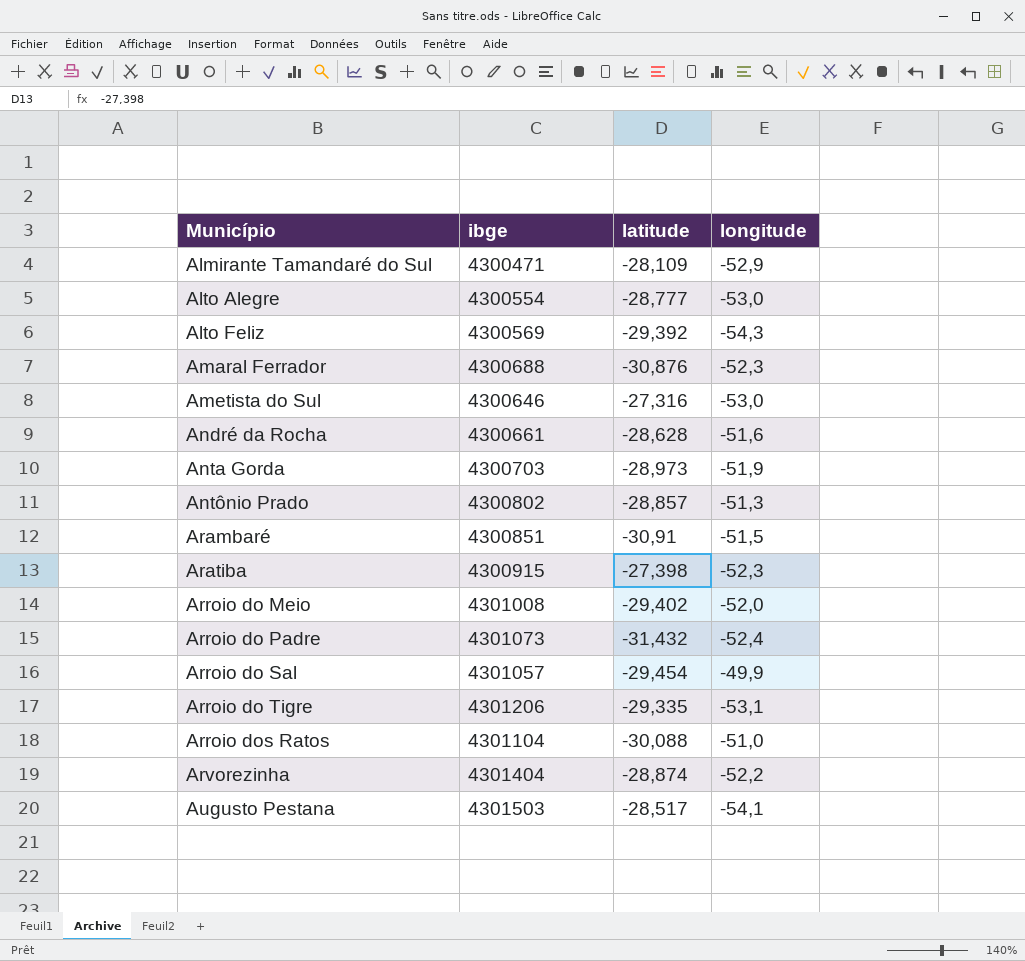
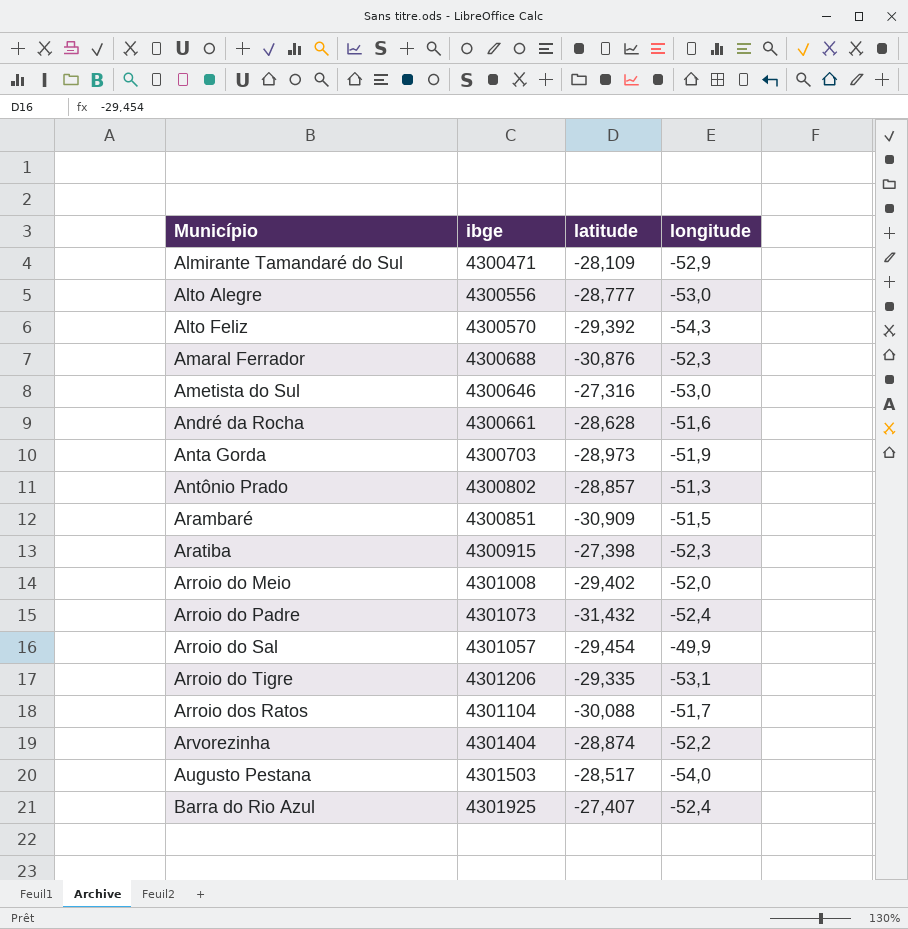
Alto Alegre | ibge: 4300554 -> 4300556
Alto Feliz | ibge: 4300569 -> 4300570
Arambaré | latitude: -30,91 -> -30,909
Arroio dos Ratos | longitude: -51,0 -> -51,7
Augusto Pestana | longitude: -54,1 -> -54,0
row Barra do Rio Azul: none -> 4301925 | -27,407 | -52,4

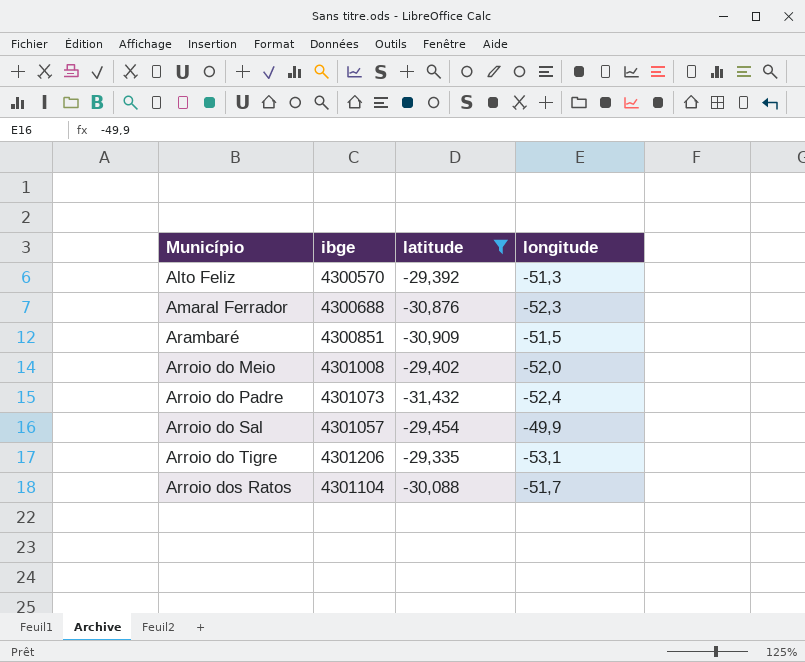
filter: none -> latitude <= -29,335
Alto Feliz | longitude: -54,3 -> -51,3

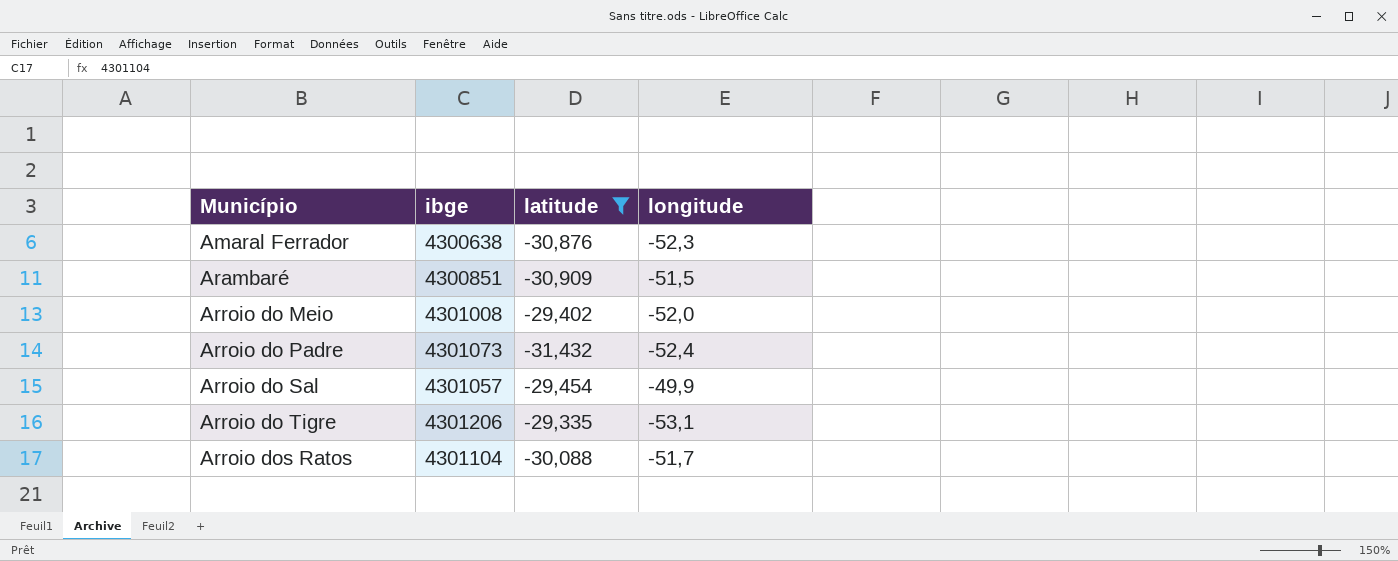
row Alto Feliz: 4300570 | -29,392 | -51,3 -> none
Amaral Ferrador | ibge: 4300688 -> 4300638

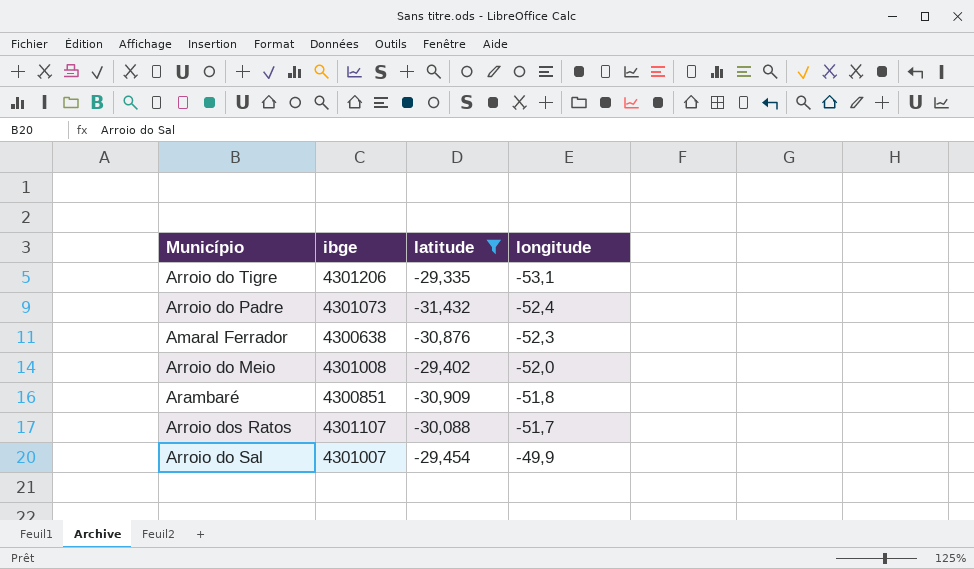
row order: Município ascending -> longitude ascending
Arambaré | longitude: -51,5 -> -51,8
Arroio dos Ratos | ibge: 4301104 -> 4301107
Arroio do Sal | ibge: 4301057 -> 4301007

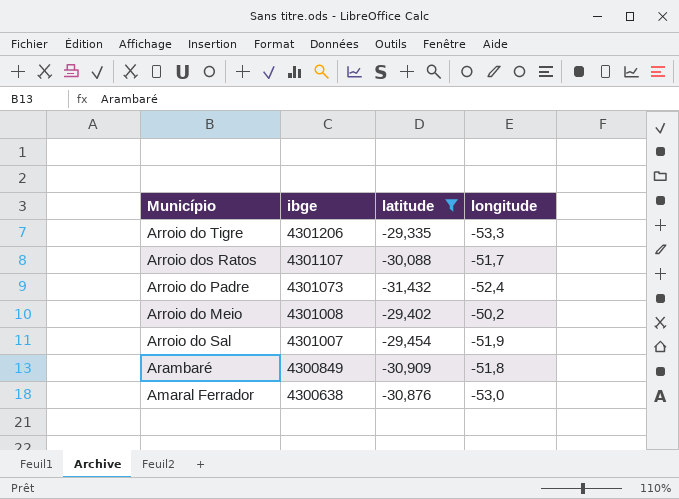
row order: longitude ascending -> ibge descending
Arroio do Tigre | longitude: -53,1 -> -53,3
Arroio do Meio | longitude: -52,0 -> -50,2
Arroio do Sal | longitude: -49,9 -> -51,9
Arambaré | ibge: 4300851 -> 4300849
Amaral Ferrador | longitude: -52,3 -> -53,0

